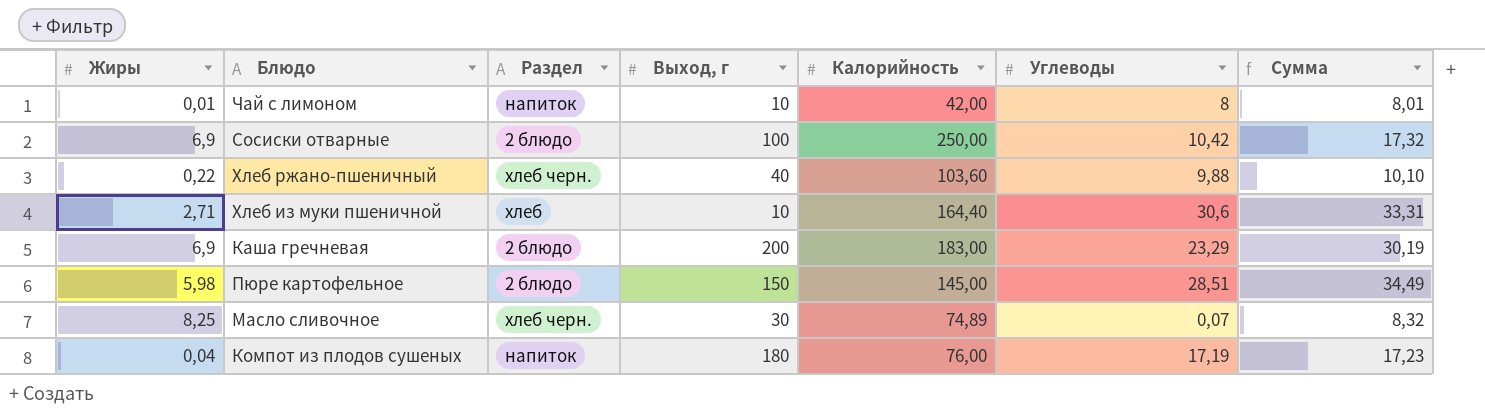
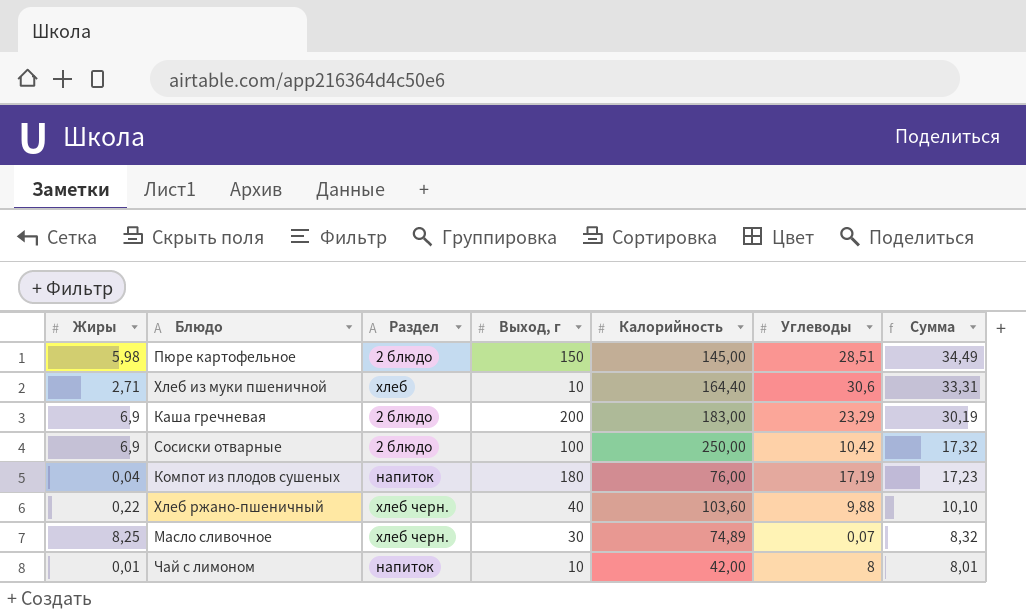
row order: none -> Сумма descending

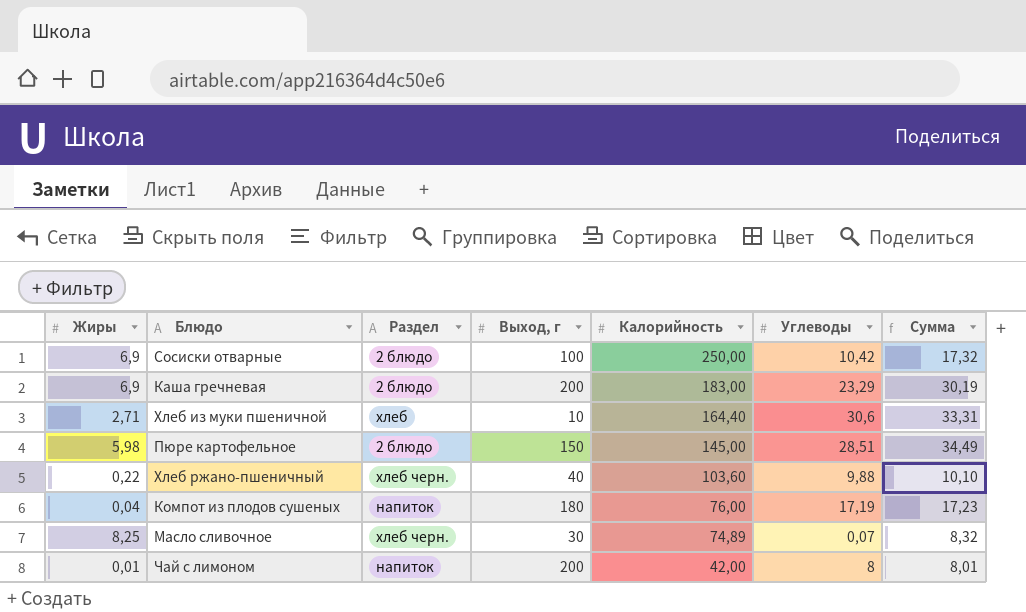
row order: Сумма descending -> Калорийность descending
Чай с лимоном | Выход, г: 10 -> 200

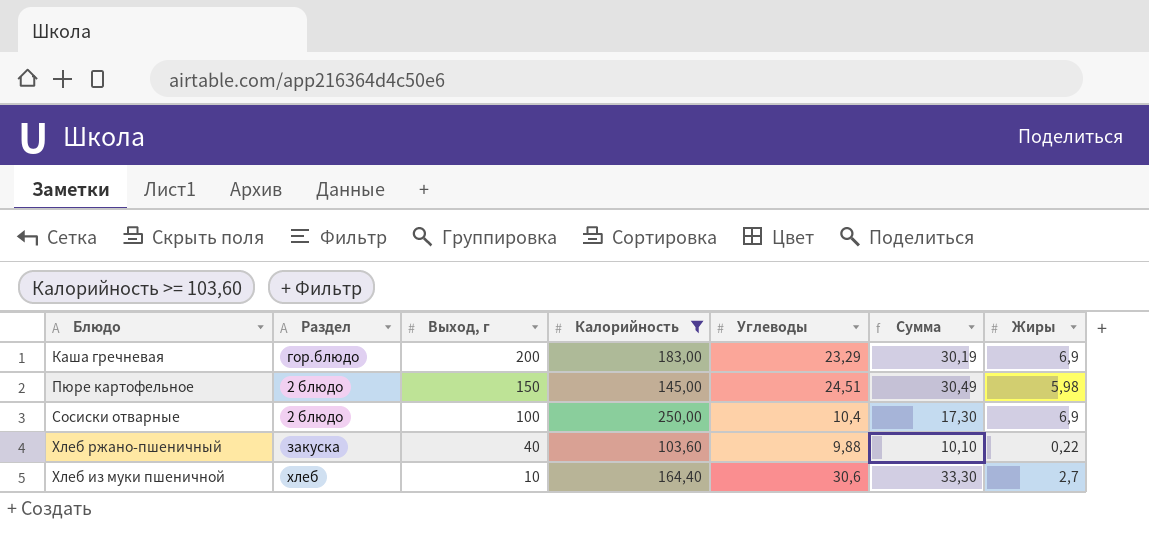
filter: none -> Калорийность >= 103,60
row order: Калорийность descending -> Выход, г descending
column Жиры | position: 1 -> 7
Каша гречневая | Раздел: 2 блюдо -> гор.блюдо
Пюре картофельное | Углеводы: 28,51 -> 24,51
Пюре картофельное | Сумма: 34,49 -> 30,49
Сосиски отварные | Углеводы: 10,42 -> 10,4
Сосиски отварные | Сумма: 17,32 -> 17,30
Хлеб ржано-пшеничный | Раздел: хлеб черн. -> закуска
Хлеб из муки пшеничной | Сумма: 33,31 -> 33,30
Хлеб из муки пшеничной | Жиры: 2,71 -> 2,7

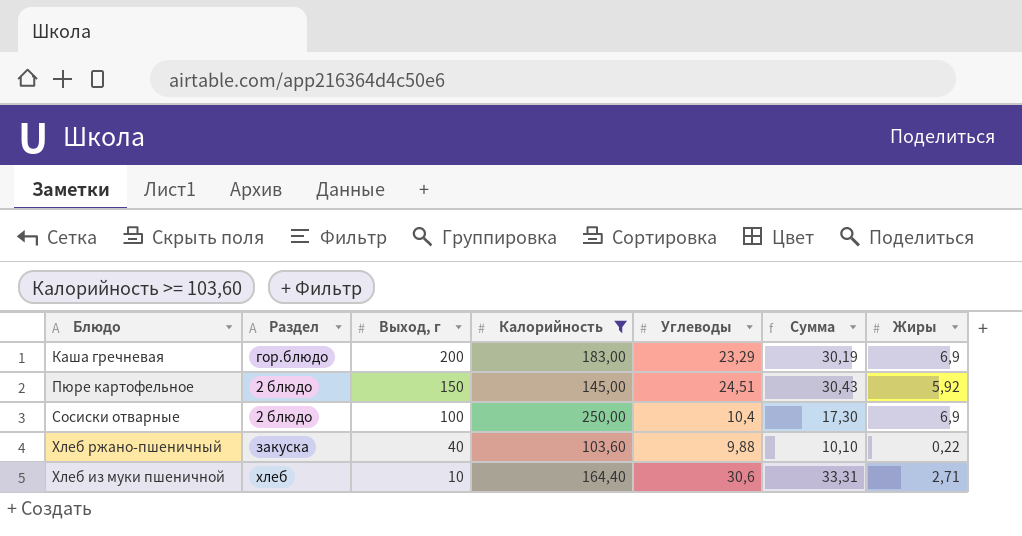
Пюре картофельное | Сумма: 30,49 -> 30,43
Пюре картофельное | Жиры: 5,98 -> 5,92
Хлеб из муки пшеничной | Сумма: 33,30 -> 33,31
Хлеб из муки пшеничной | Жиры: 2,7 -> 2,71

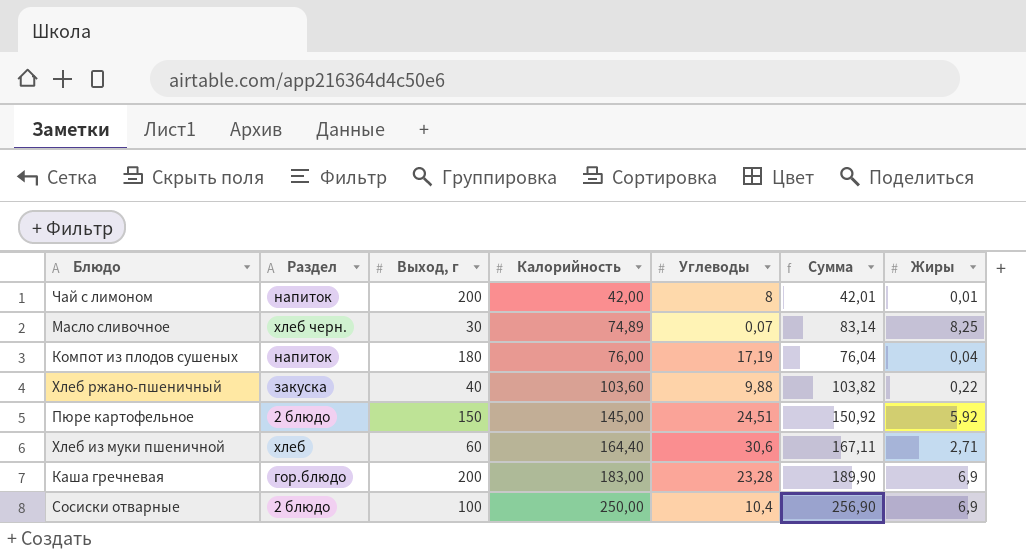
filter: Калорийность >= 103,60 -> none
row order: Выход, г descending -> Калорийность ascending
column Сумма | formula: [Углеводы] + [Жиры] -> [Калорийность] + [Жиры]
Хлеб из муки пшеничной | Выход, г: 10 -> 60
Каша гречневая | Углеводы: 23,29 -> 23,28

